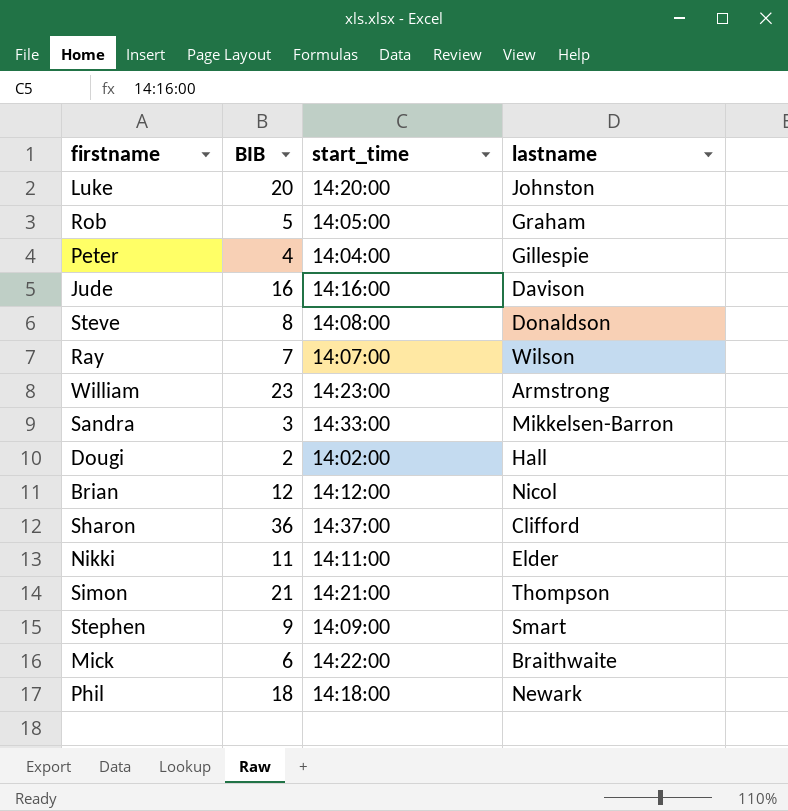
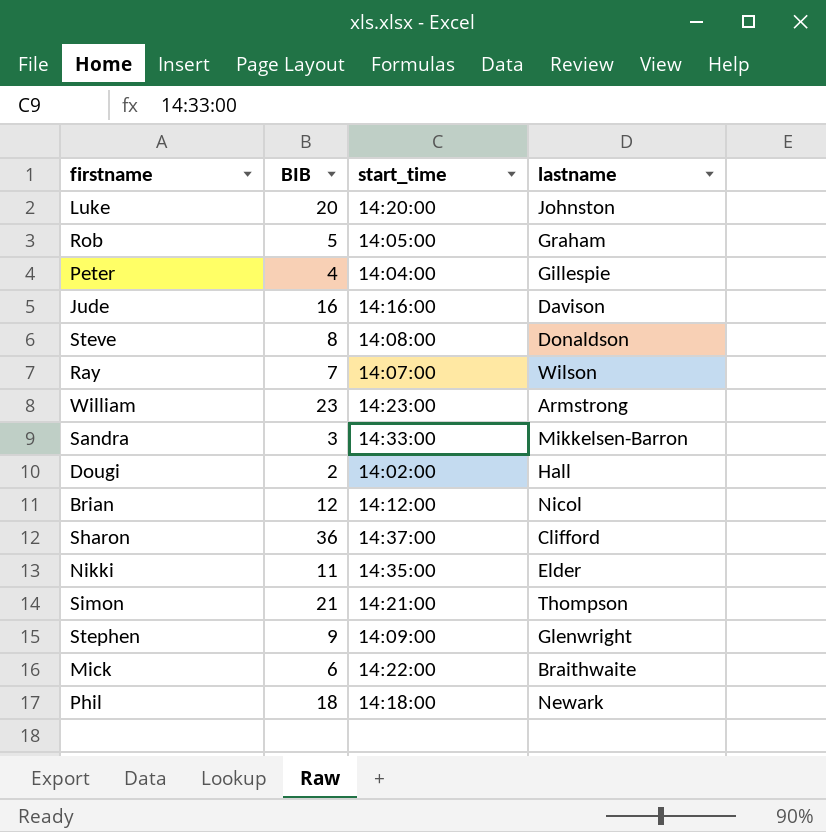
Nikki | start_time: 14:11:00 -> 14:35:00
Stephen | lastname: Smart -> Glenwright

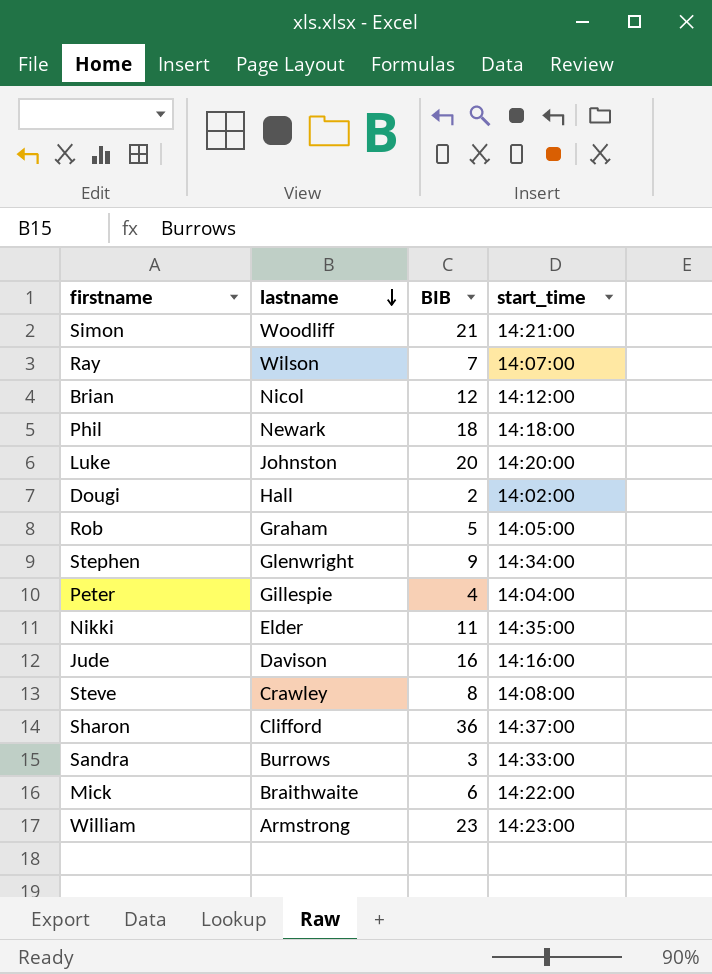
row order: none -> lastname descending
column lastname | position: 4 -> 2
Simon | lastname: Thompson -> Woodliff
Stephen | start_time: 14:09:00 -> 14:34:00
Steve | lastname: Donaldson -> Crawley
Sandra | lastname: Mikkelsen-Barron -> Burrows

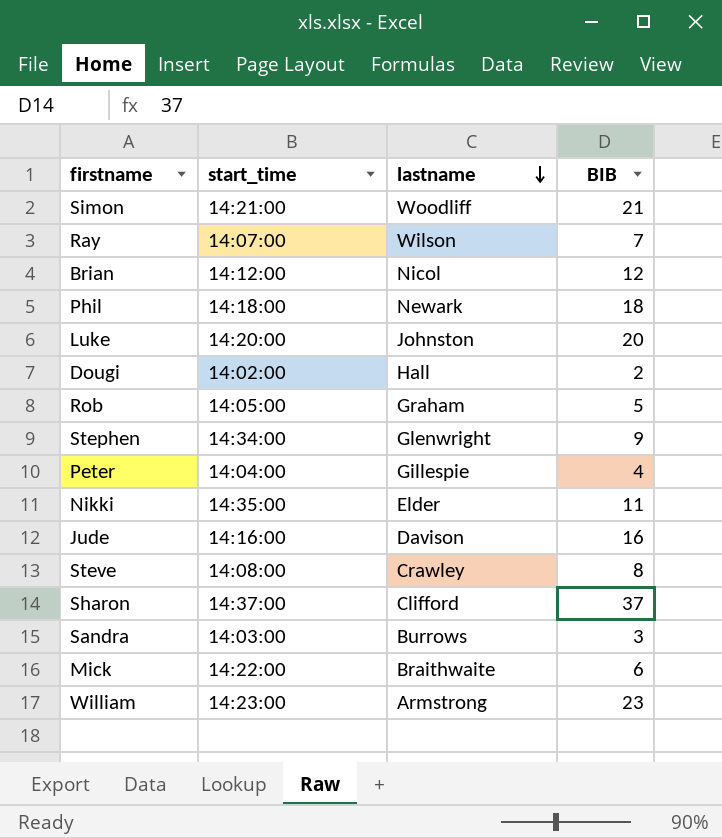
column start_time | position: 4 -> 2
Sharon | BIB: 36 -> 37
Sandra | start_time: 14:33:00 -> 14:03:00

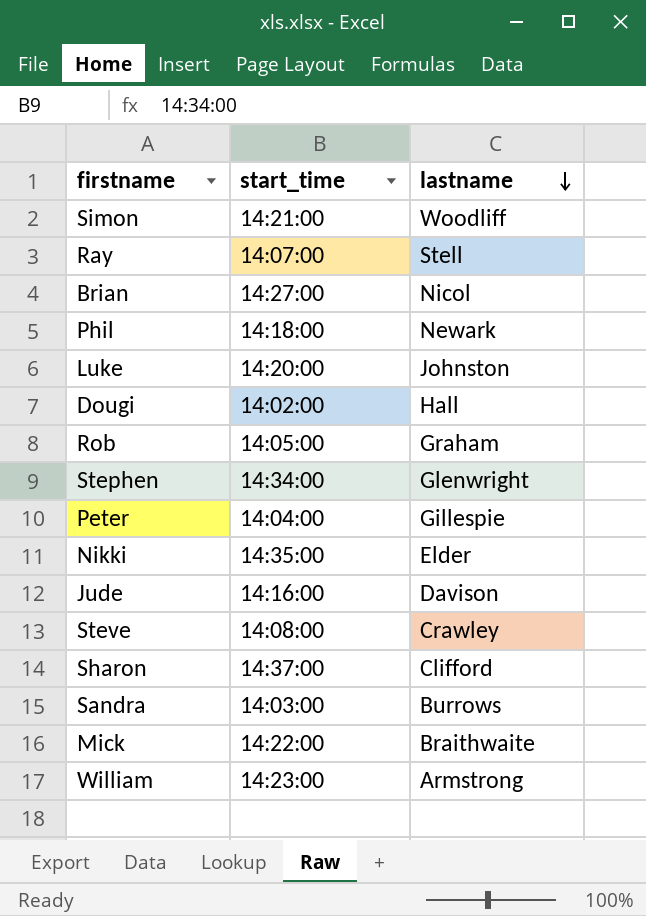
column BIB | position: 4 -> none
Ray | lastname: Wilson -> Stell
Brian | start_time: 14:12:00 -> 14:27:00

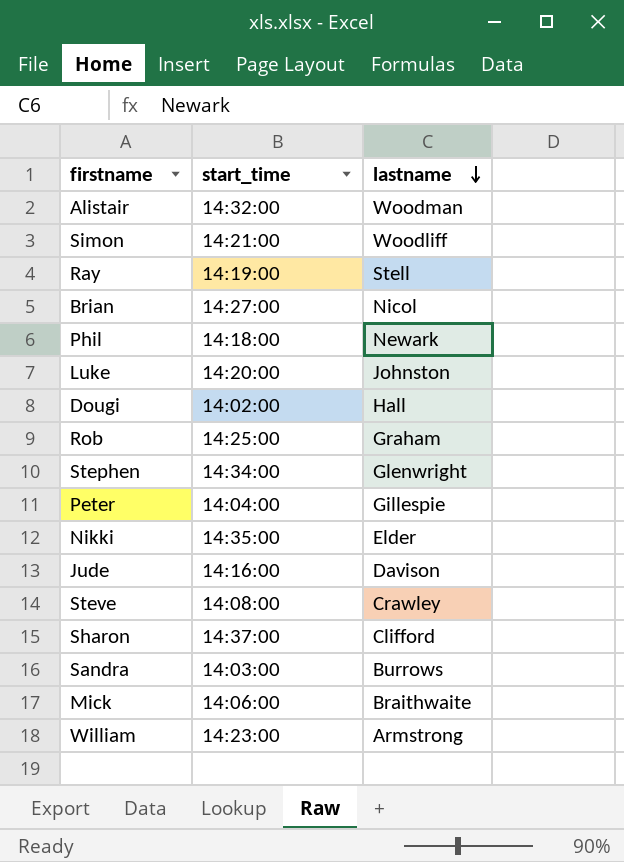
row Alistair: none -> 14:32:00 | Woodman
Ray | start_time: 14:07:00 -> 14:19:00
Rob | start_time: 14:05:00 -> 14:25:00
Mick | start_time: 14:22:00 -> 14:06:00

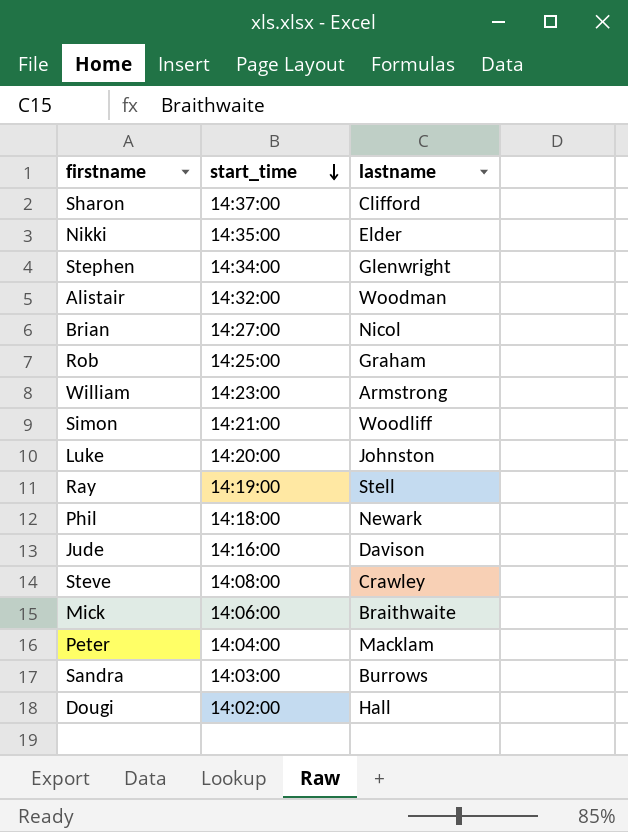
row order: lastname descending -> start_time descending
Peter | lastname: Gillespie -> Macklam

